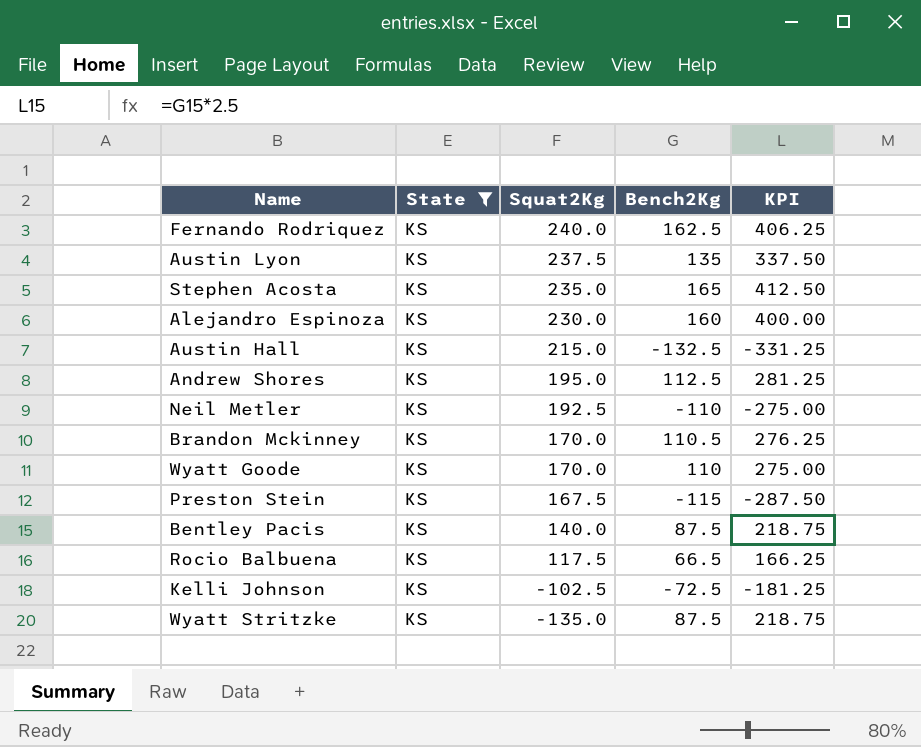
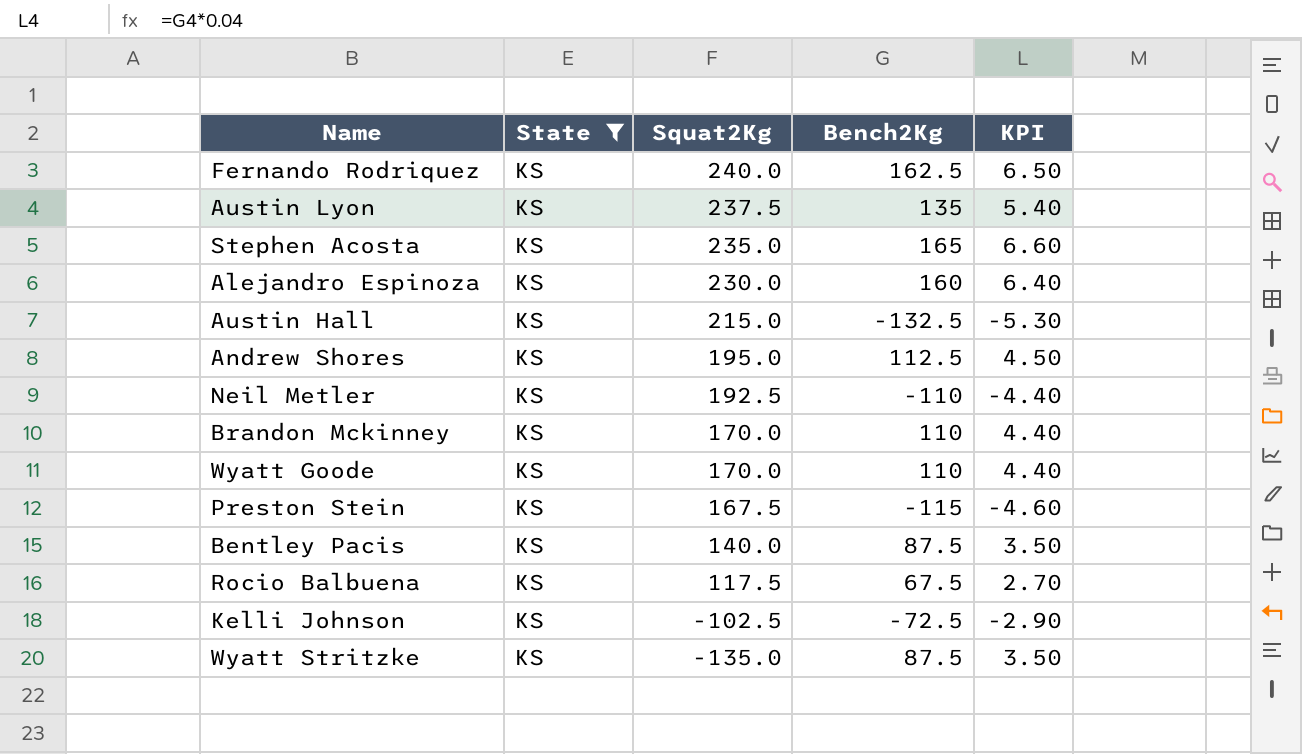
column KPI | formula: [Bench2Kg] * 2.5 -> [Bench2Kg] * 0.04
Brandon Mckinney | Bench2Kg: 110.5 -> 110
Rocio Balbuena | Bench2Kg: 66.5 -> 67.5

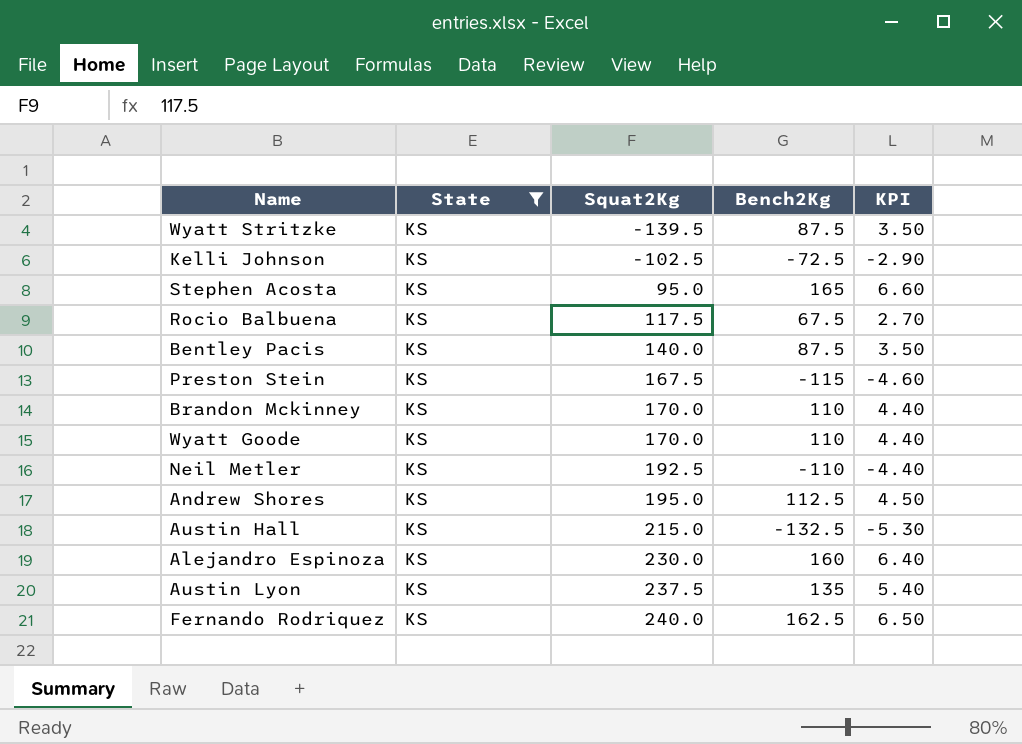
row order: Squat2Kg descending -> Squat2Kg ascending
Wyatt Stritzke | Squat2Kg: -135.0 -> -139.5
Stephen Acosta | Squat2Kg: 235.0 -> 95.0

